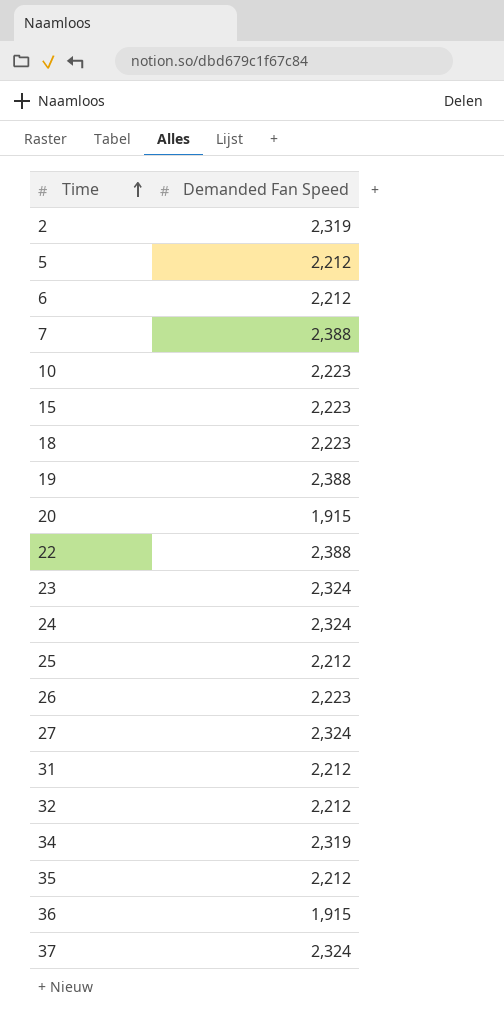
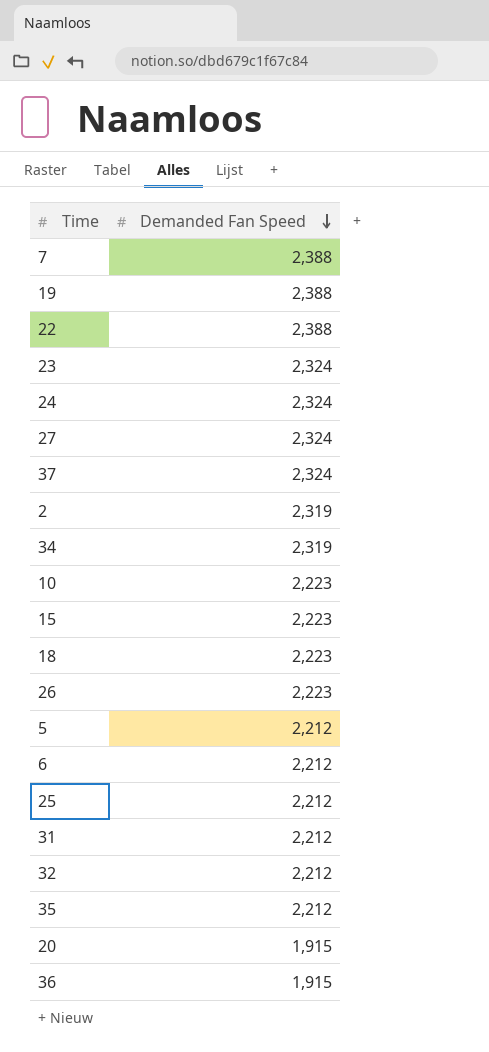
row order: Time ascending -> Demanded Fan Speed descending

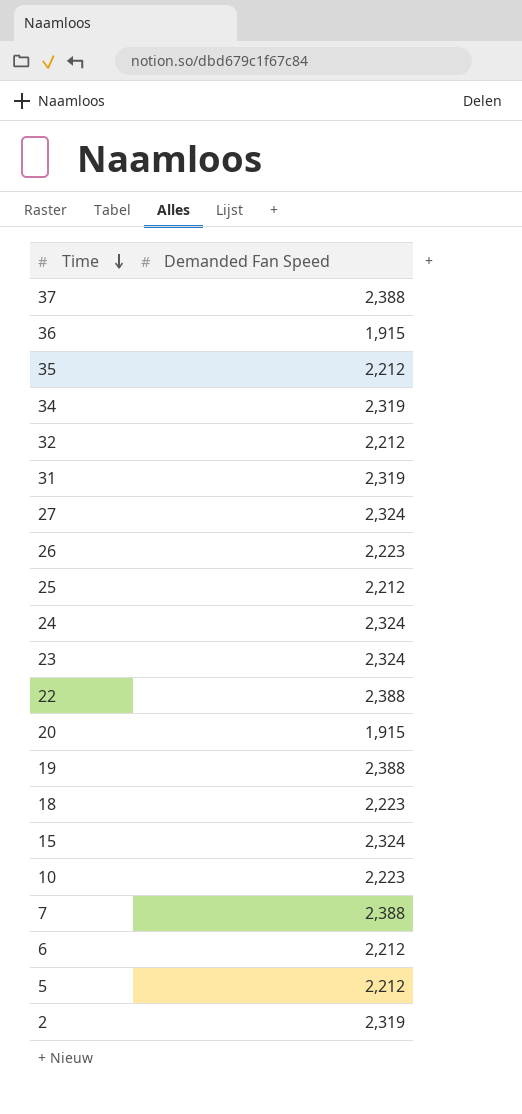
row order: Demanded Fan Speed descending -> Time descending
37 | Demanded Fan Speed: 2,324 -> 2,388
31 | Demanded Fan Speed: 2,212 -> 2,319
15 | Demanded Fan Speed: 2,223 -> 2,324

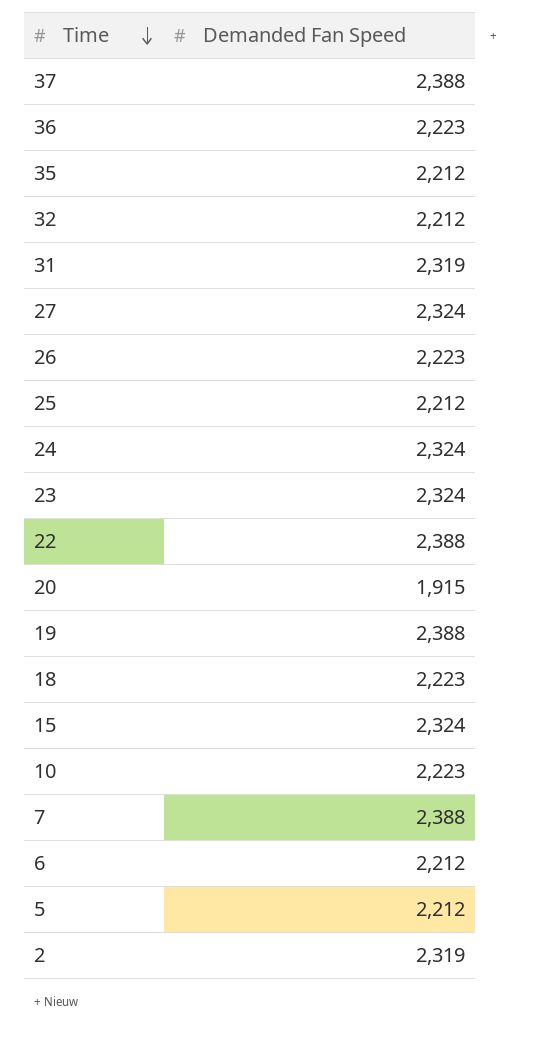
row 34: 2,319 -> none
36 | Demanded Fan Speed: 1,915 -> 2,223

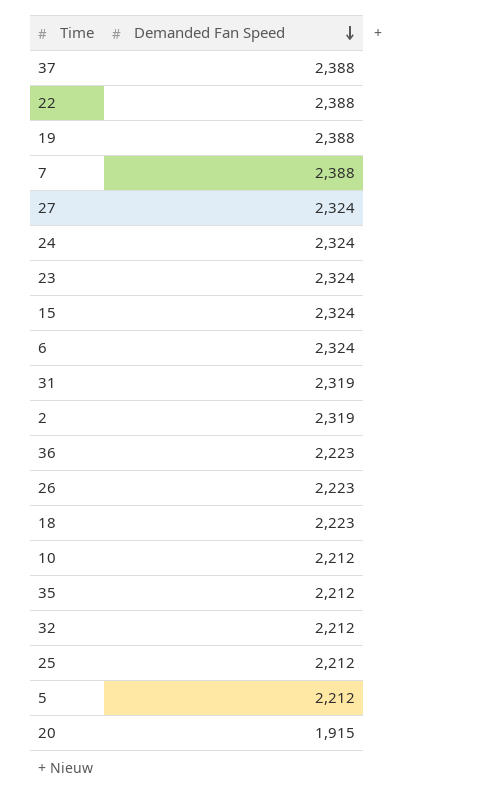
row order: Time descending -> Demanded Fan Speed descending
6 | Demanded Fan Speed: 2,212 -> 2,324
10 | Demanded Fan Speed: 2,223 -> 2,212

